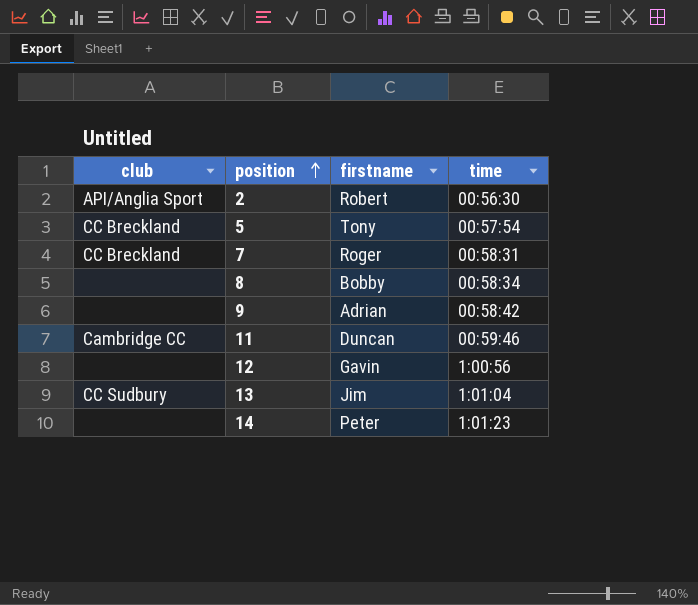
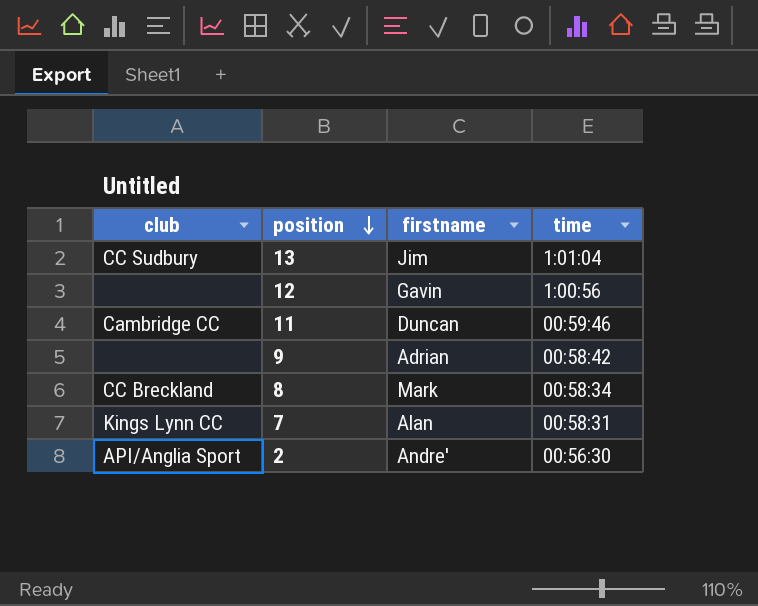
row order: position ascending -> position descending
row 5: CC Breckland | Tony | 00:57:54 -> none
row 14: none | Peter | 1:01:23 -> none
8 | club: none -> CC Breckland
8 | firstname: Bobby -> Mark
7 | club: CC Breckland -> Kings Lynn CC
7 | firstname: Roger -> Alan
2 | firstname: Robert -> Andre'

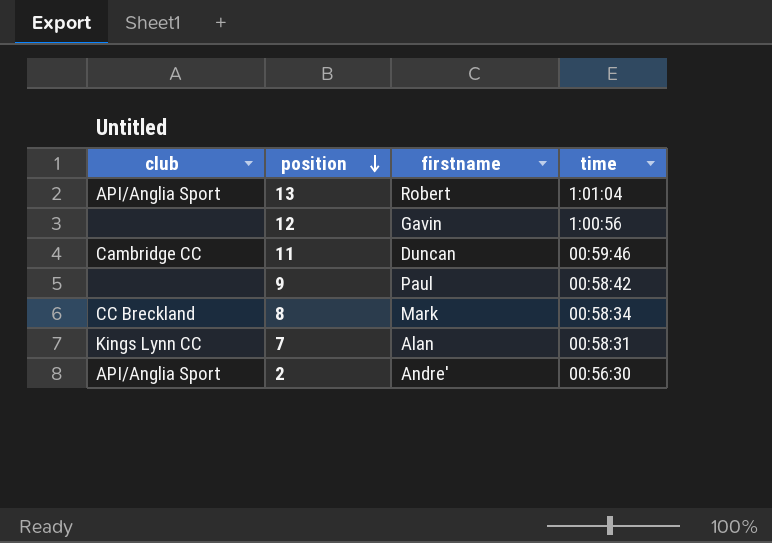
13 | club: CC Sudbury -> API/Anglia Sport
13 | firstname: Jim -> Robert
9 | firstname: Adrian -> Paul

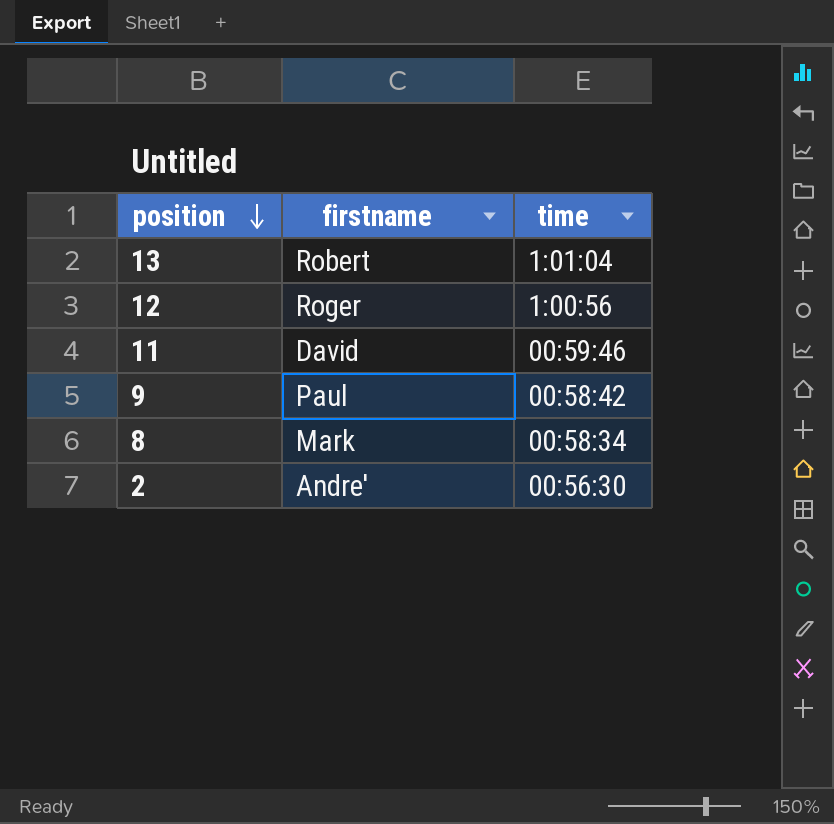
column club | position: 1 -> none
row 7: Kings Lynn CC | Alan | 00:58:31 -> none
12 | firstname: Gavin -> Roger
11 | firstname: Duncan -> David

